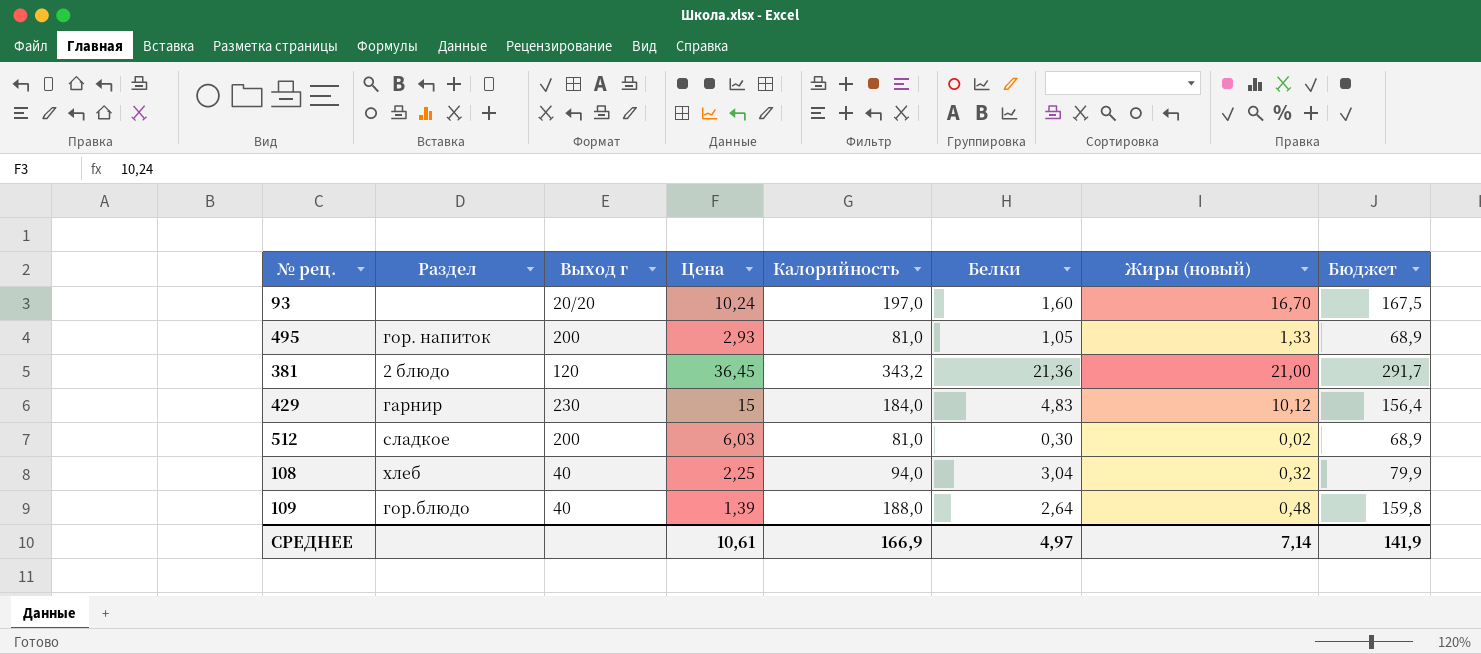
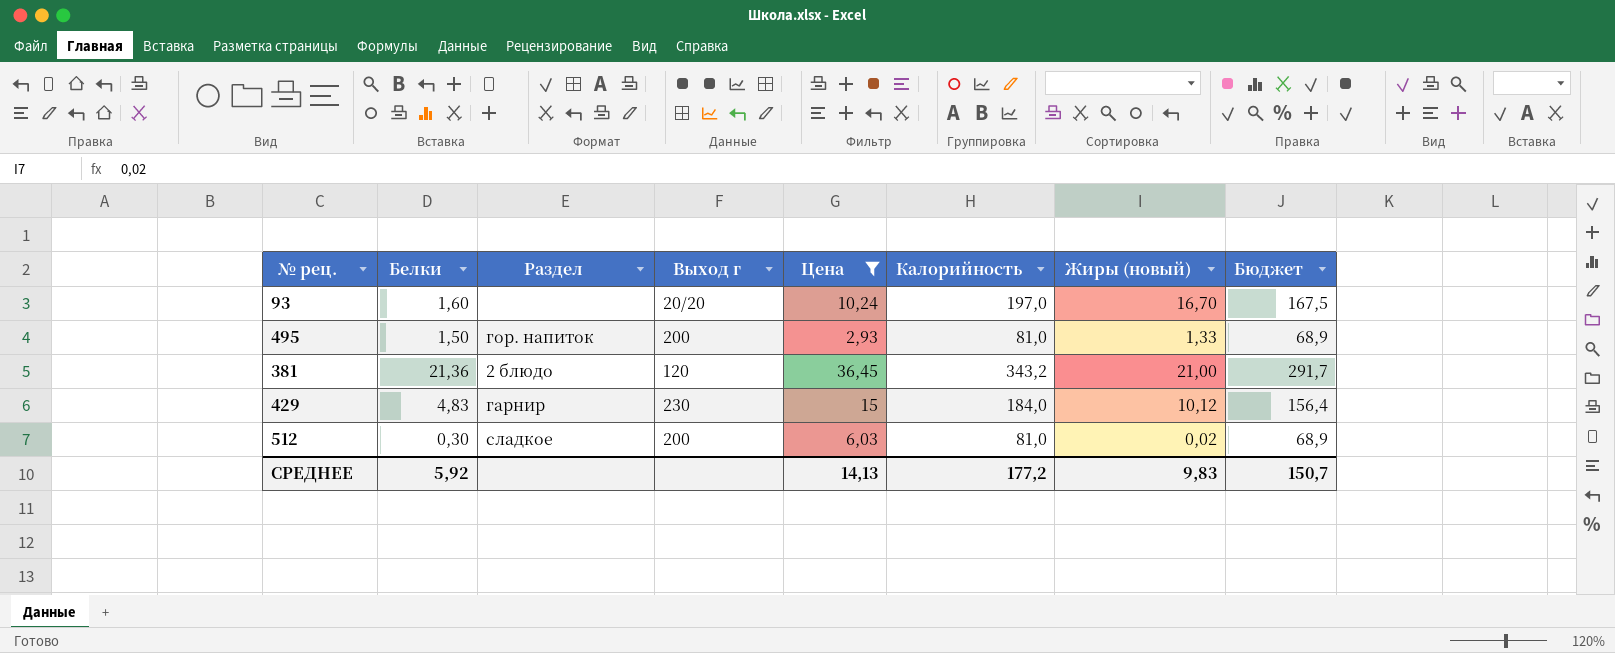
filter: none -> Цена >= 2,93
column Белки | position: 6 -> 2
495 | Белки: 1,05 -> 1,50
СРЕДНЕЕ | Белки: 4,97 -> 5,92
СРЕДНЕЕ | Цена: 10,61 -> 14,13
СРЕДНЕЕ | Калорийность: 166,9 -> 177,2
СРЕДНЕЕ | Жиры (новый): 7,14 -> 9,83
СРЕДНЕЕ | Бюджет: 141,9 -> 150,7

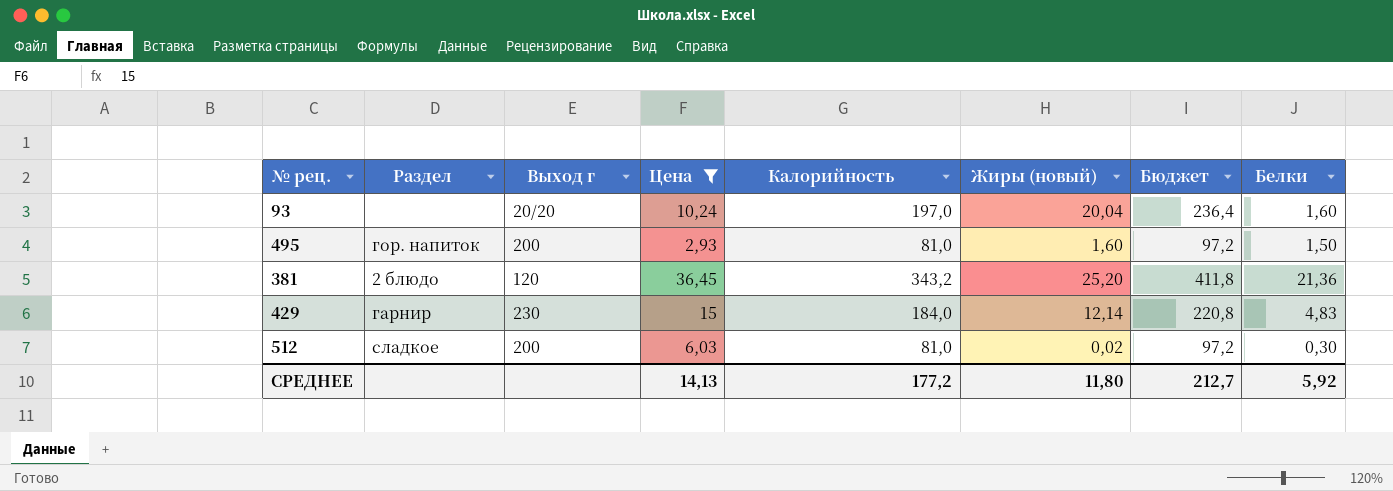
column Бюджет | formula: [Калорийность] * 0,85 -> [Калорийность] * 1,2
column Белки | position: 2 -> 8
93 | Жиры (новый): 16,70 -> 20,04
495 | Жиры (новый): 1,33 -> 1,60
381 | Жиры (новый): 21,00 -> 25,20
429 | Жиры (новый): 10,12 -> 12,14
СРЕДНЕЕ | Жиры (новый): 9,83 -> 11,80
СРЕДНЕЕ | Бюджет: 150,7 -> 212,7

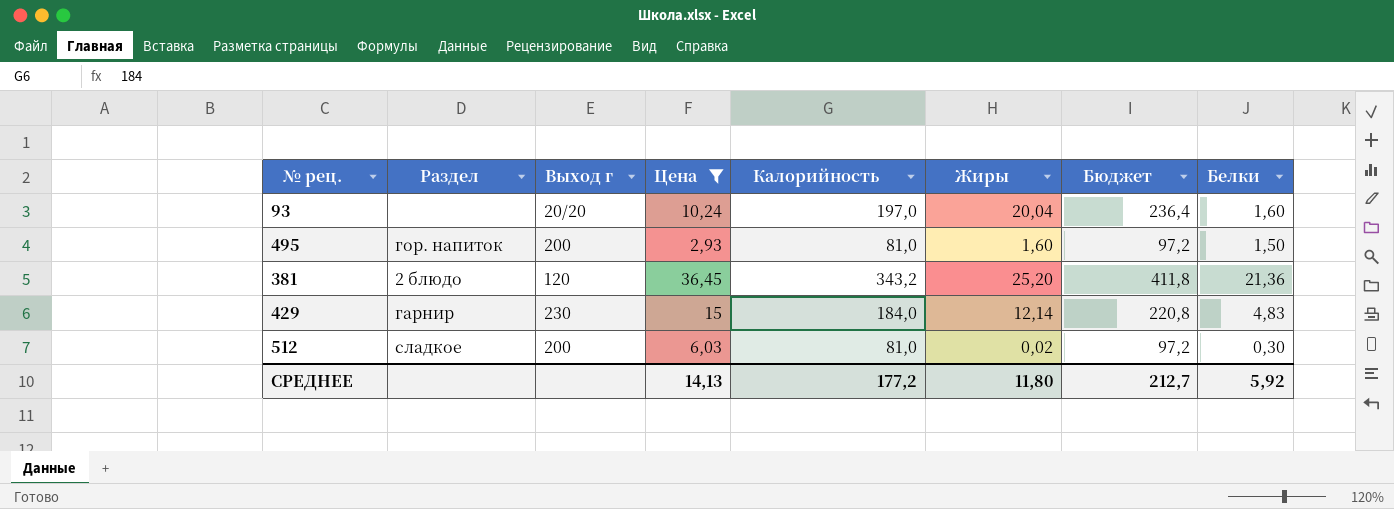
column name: Жиры (новый) -> Жиры

